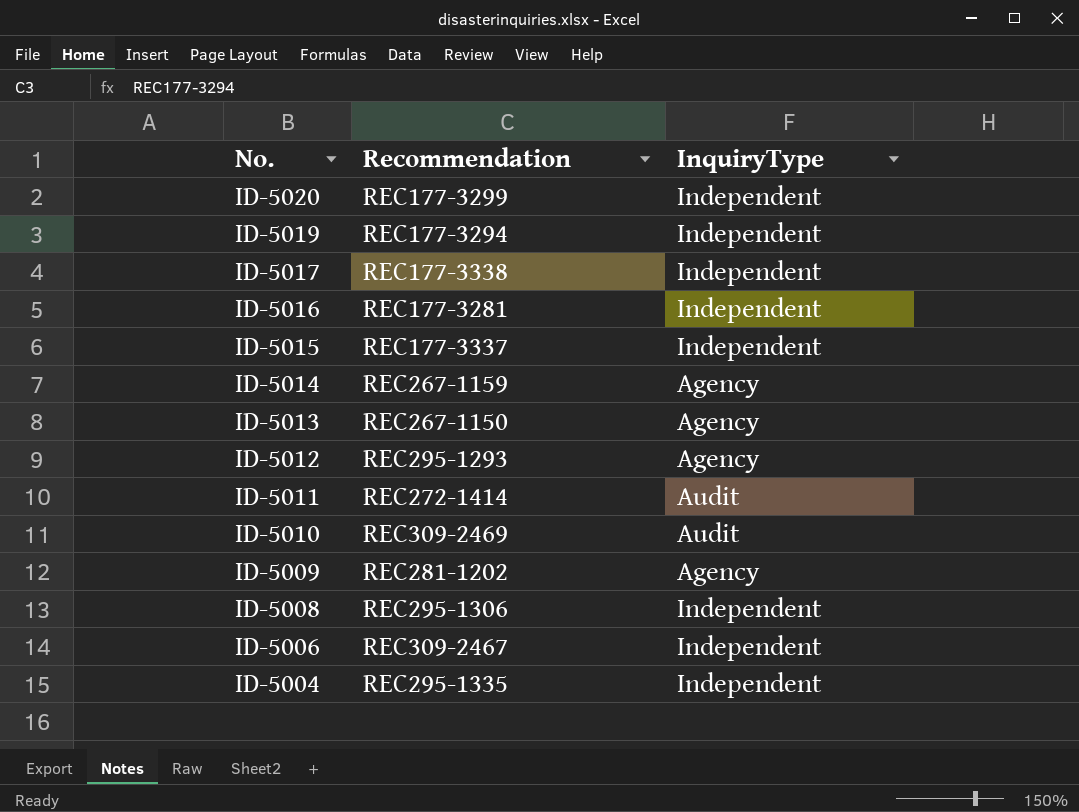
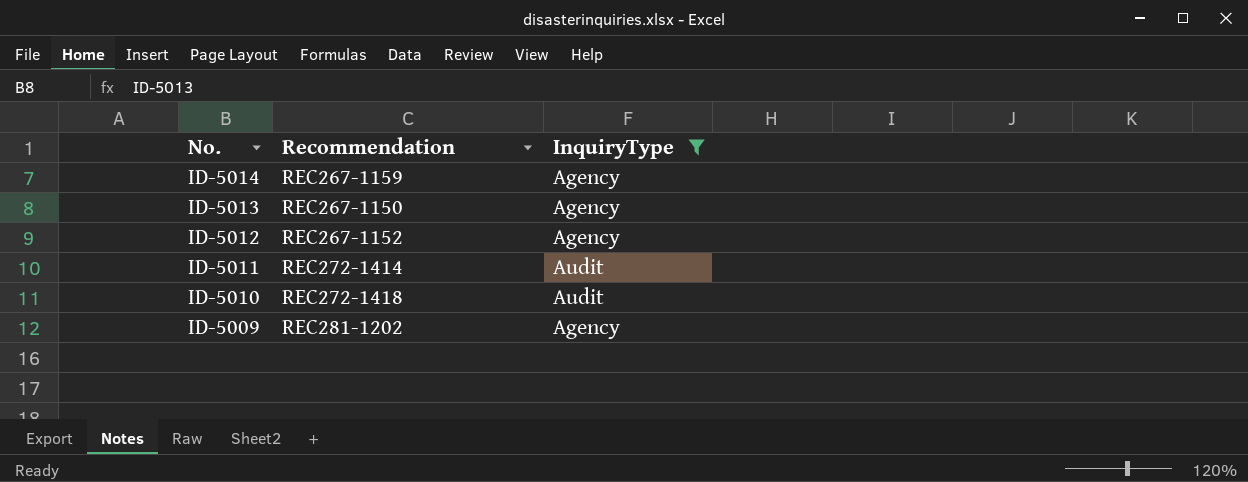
filter: none -> InquiryType != Independent
ID-5012 | Recommendation: REC295-1293 -> REC267-1152
ID-5010 | Recommendation: REC309-2469 -> REC272-1418

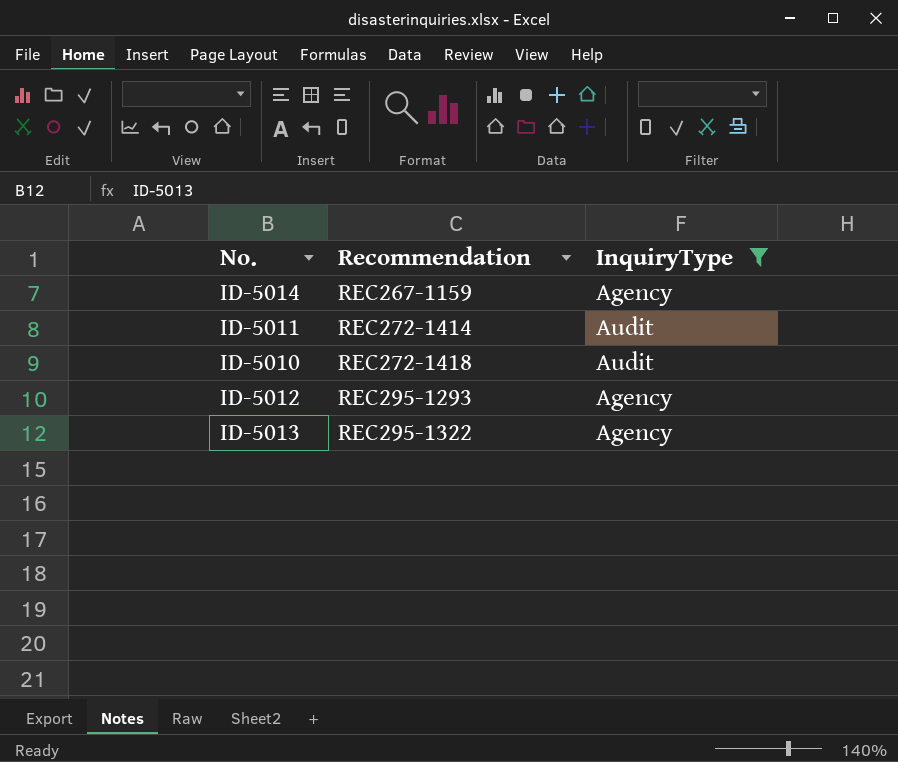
row order: No. descending -> Recommendation ascending
row ID-5009: REC281-1202 | Agency -> none
ID-5012 | Recommendation: REC267-1152 -> REC295-1293
ID-5013 | Recommendation: REC267-1150 -> REC295-1322

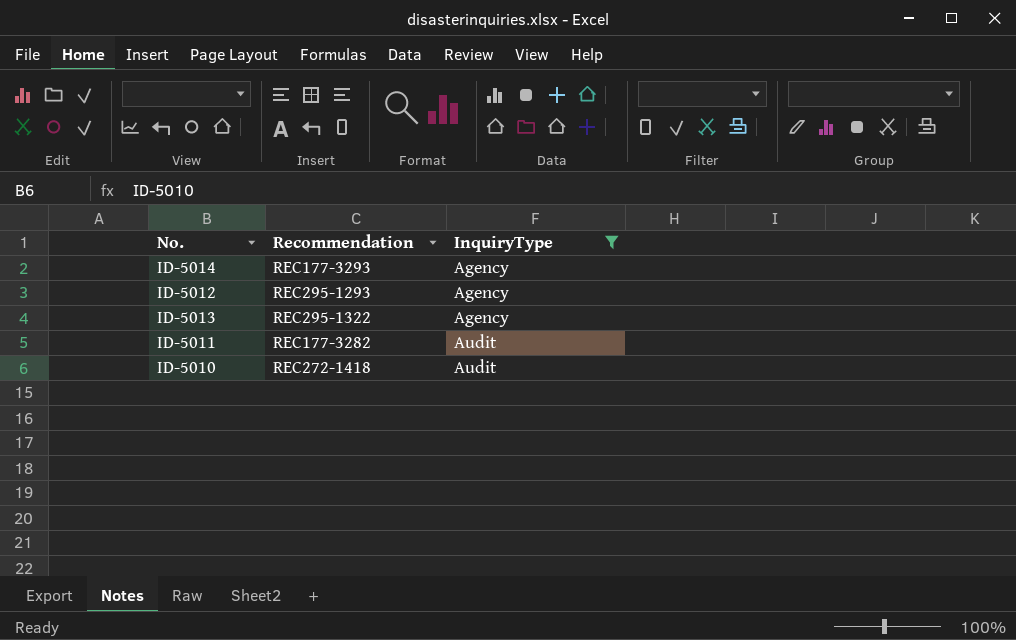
row order: Recommendation ascending -> InquiryType ascending
ID-5014 | Recommendation: REC267-1159 -> REC177-3293
ID-5011 | Recommendation: REC272-1414 -> REC177-3282

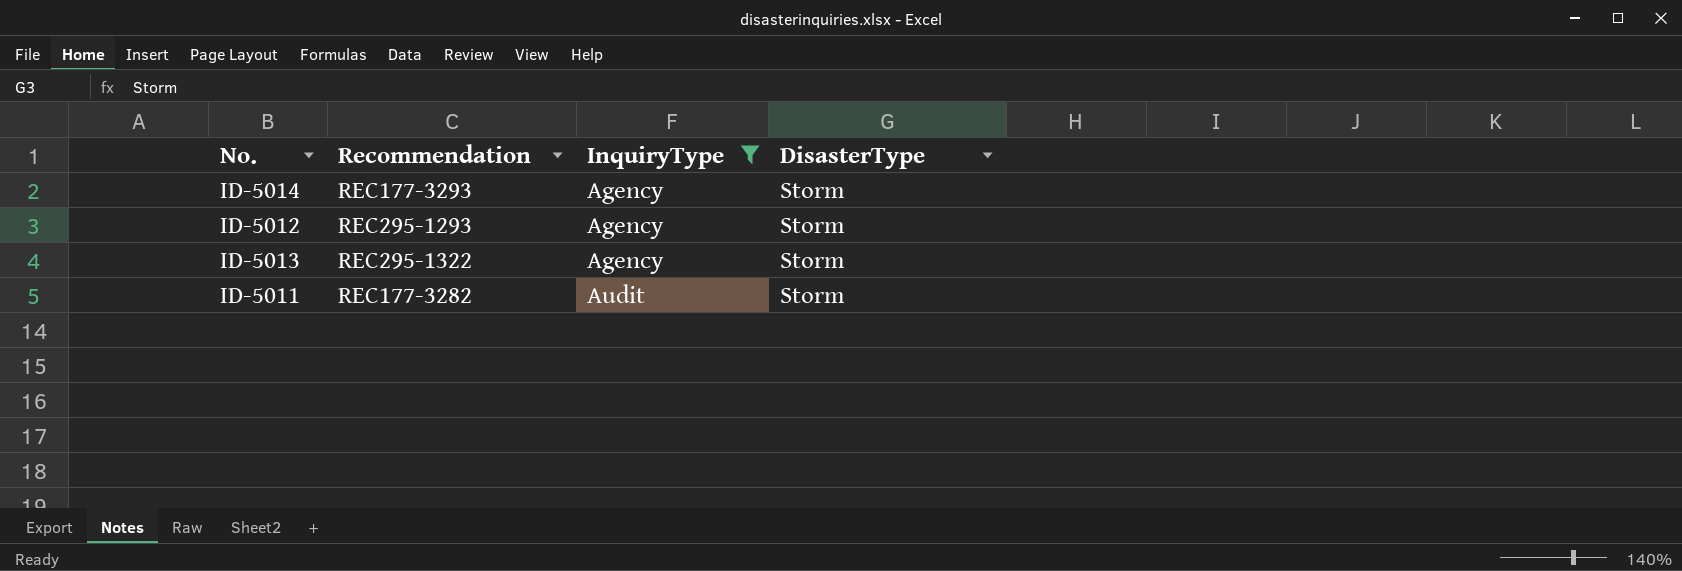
column DisasterType | position: none -> 4
row ID-5010: REC272-1418 | Audit -> none

